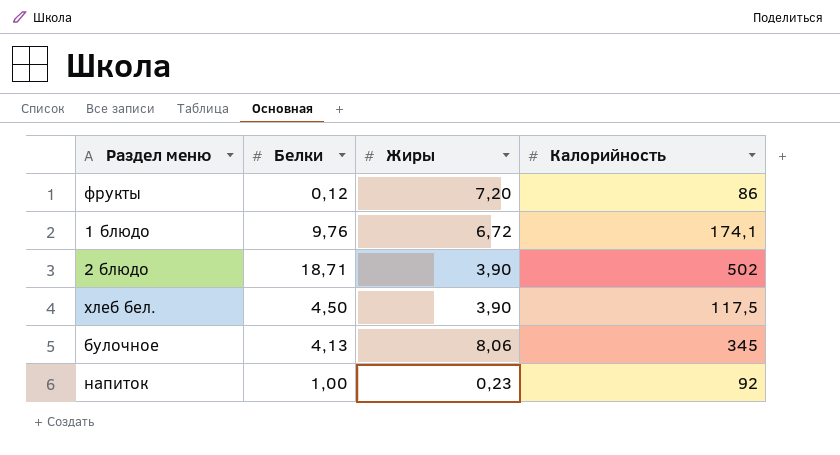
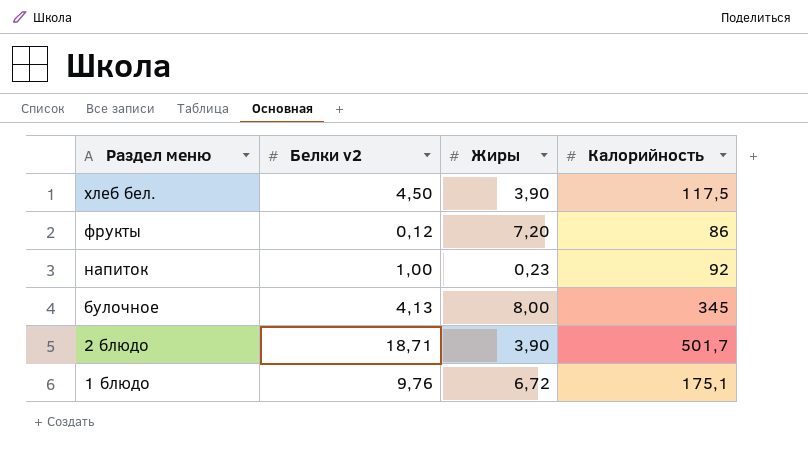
row order: none -> Раздел меню descending
column name: Белки -> Белки v2
булочное | Жиры: 8,06 -> 8,00
2 блюдо | Калорийность: 502 -> 501,7
1 блюдо | Калорийность: 174,1 -> 175,1

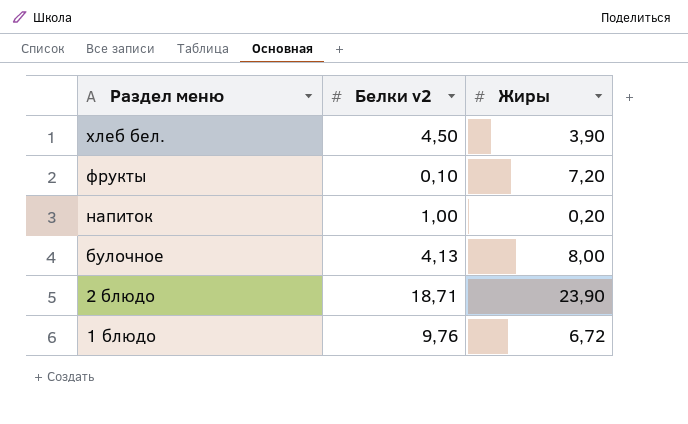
column Калорийность | position: 4 -> none
фрукты | Белки v2: 0,12 -> 0,10
напиток | Жиры: 0,23 -> 0,20
2 блюдо | Жиры: 3,90 -> 23,90

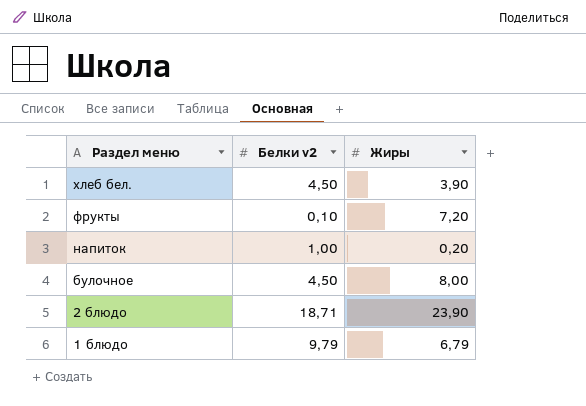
булочное | Белки v2: 4,13 -> 4,50
1 блюдо | Белки v2: 9,76 -> 9,79
1 блюдо | Жиры: 6,72 -> 6,79

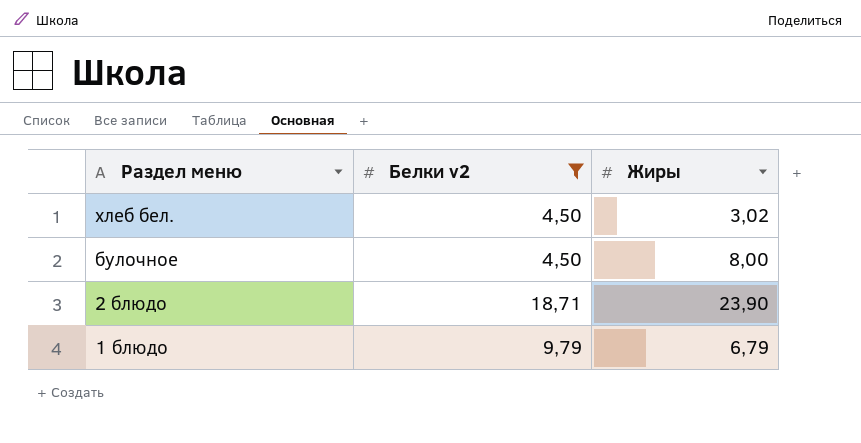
filter: none -> Белки v2 >= 4,50
хлеб бел. | Жиры: 3,90 -> 3,02

